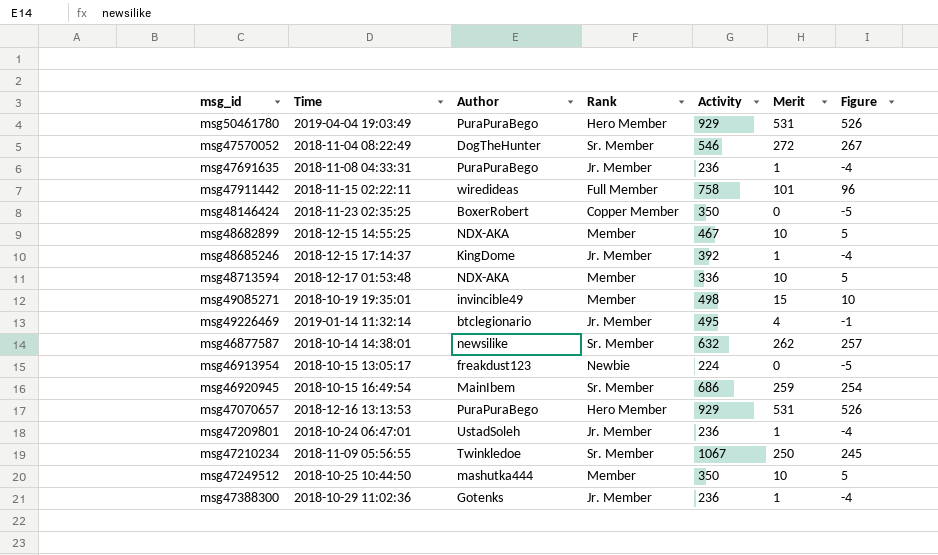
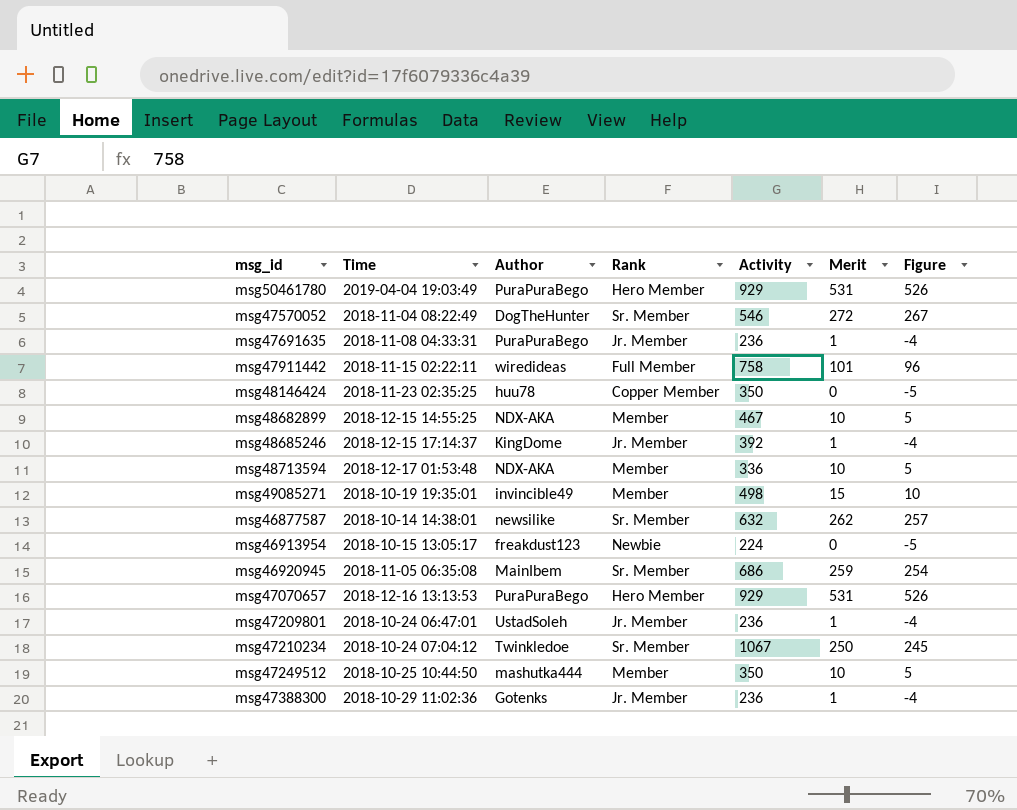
row msg49226469: 2019-01-14 11:32:14 | btclegionario | Jr. Member | 495 | 4 | -1 -> none
msg48146424 | Author: BoxerRobert -> huu78
msg46920945 | Time: 2018-10-15 16:49:54 -> 2018-11-05 06:35:08
msg47210234 | Time: 2018-11-09 05:56:55 -> 2018-10-24 07:04:12

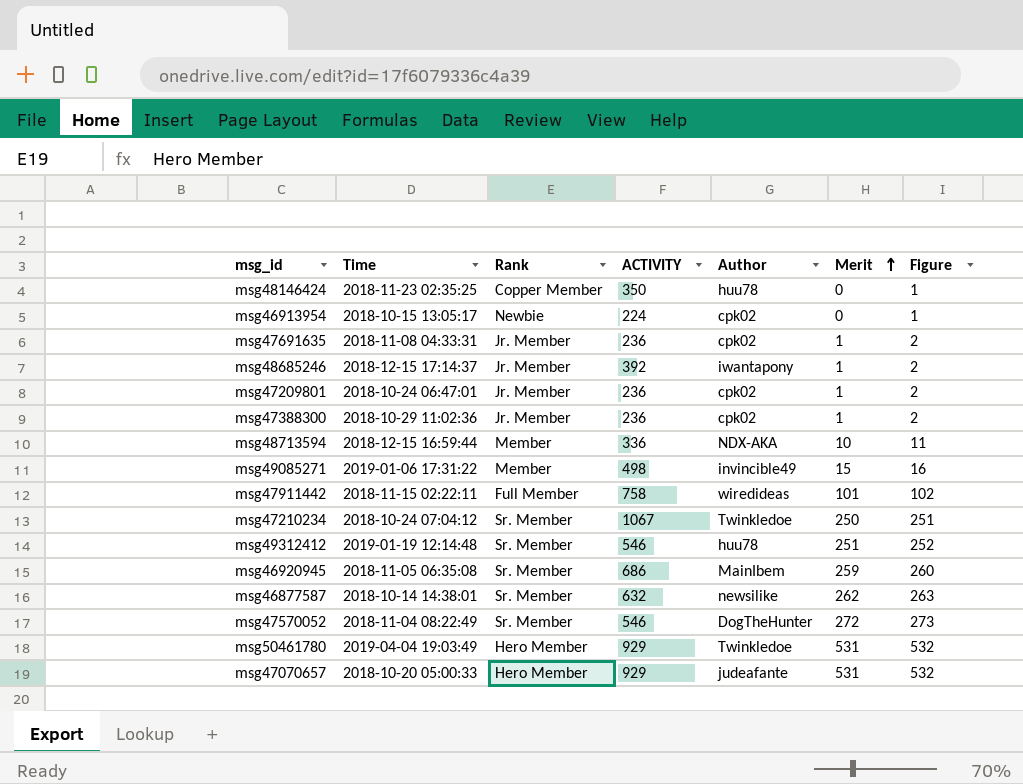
row order: none -> Merit ascending
column name: Activity -> ACTIVITY
column Author | position: 3 -> 5
column Figure | formula: [Merit] - 5 -> [Merit] + 1
row msg48682899: 2018-12-15 14:55:25 | NDX-AKA | Member | 467 | 10 | 5 -> none
row msg47249512: 2018-10-25 10:44:50 | mashutka444 | Member | 350 | 10 | 5 -> none
msg46913954 | Author: freakdust123 -> cpk02
msg47691635 | Author: PuraPuraBego -> cpk02
msg48685246 | Author: KingDome -> iwantapony
msg47209801 | Author: UstadSoleh -> cpk02
msg47388300 | Author: Gotenks -> cpk02
msg48713594 | Time: 2018-12-17 01:53:48 -> 2018-12-15 16:59:44
msg49085271 | Time: 2018-10-19 19:35:01 -> 2019-01-06 17:31:22
row msg49312412: none -> 2019-01-19 12:14:48 | Sr. Member | 546 | huu78 | 251 | 252
msg50461780 | Author: PuraPuraBego -> Twinkledoe
msg47070657 | Time: 2018-12-16 13:13:53 -> 2018-10-20 05:00:33
msg47070657 | Author: PuraPuraBego -> judeafante

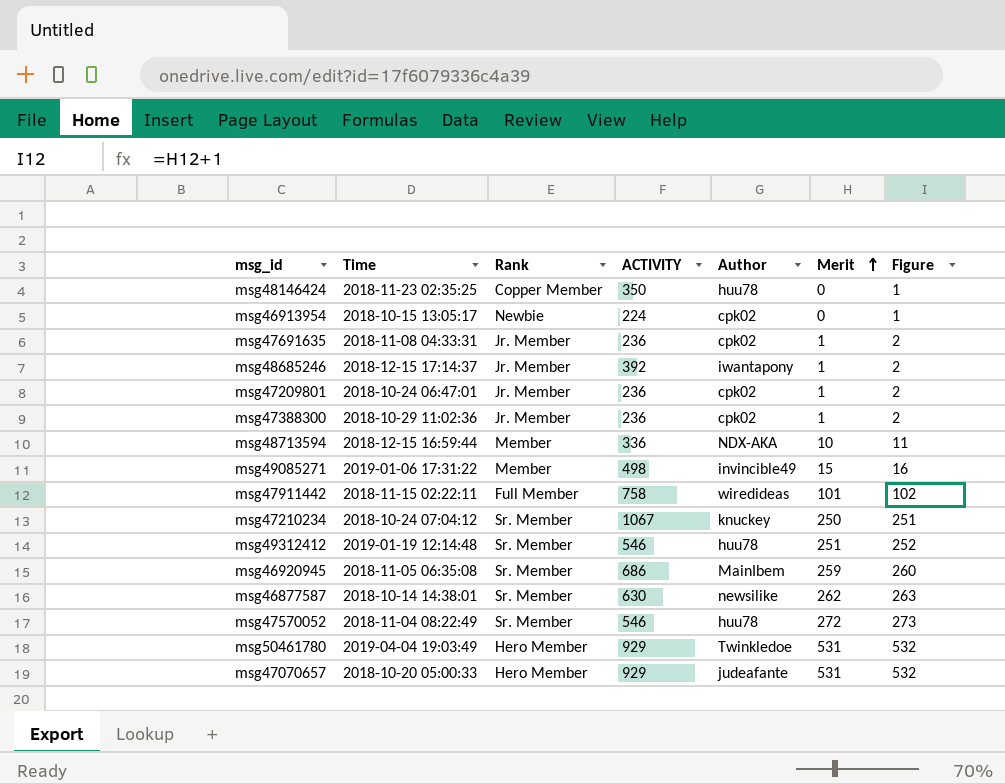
msg47210234 | Author: Twinkledoe -> knuckey
msg46877587 | ACTIVITY: 632 -> 630
msg47570052 | Author: DogTheHunter -> huu78

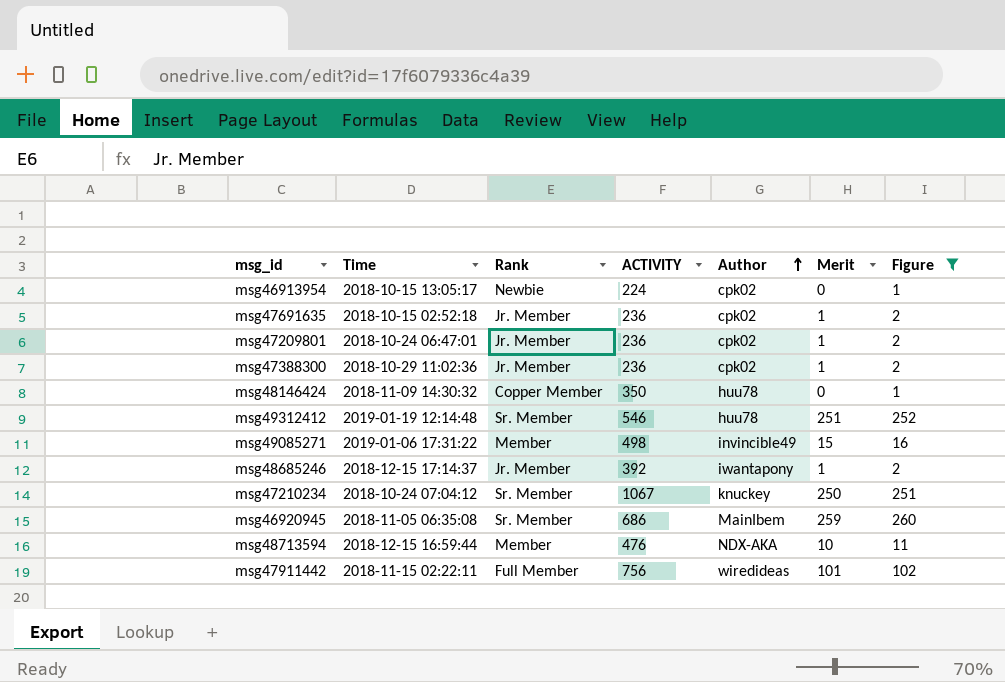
filter: none -> Figure <= 260
row order: Merit ascending -> Author ascending
msg47691635 | Time: 2018-11-08 04:33:31 -> 2018-10-15 02:52:18
msg48146424 | Time: 2018-11-23 02:35:25 -> 2018-11-09 14:30:32
msg48713594 | ACTIVITY: 336 -> 476
msg47911442 | ACTIVITY: 758 -> 756

